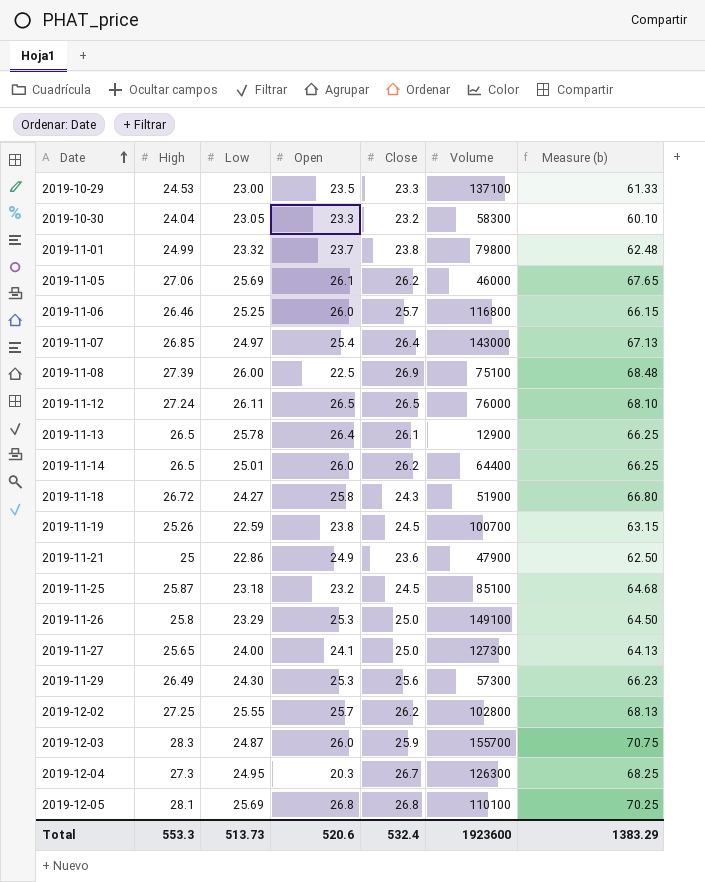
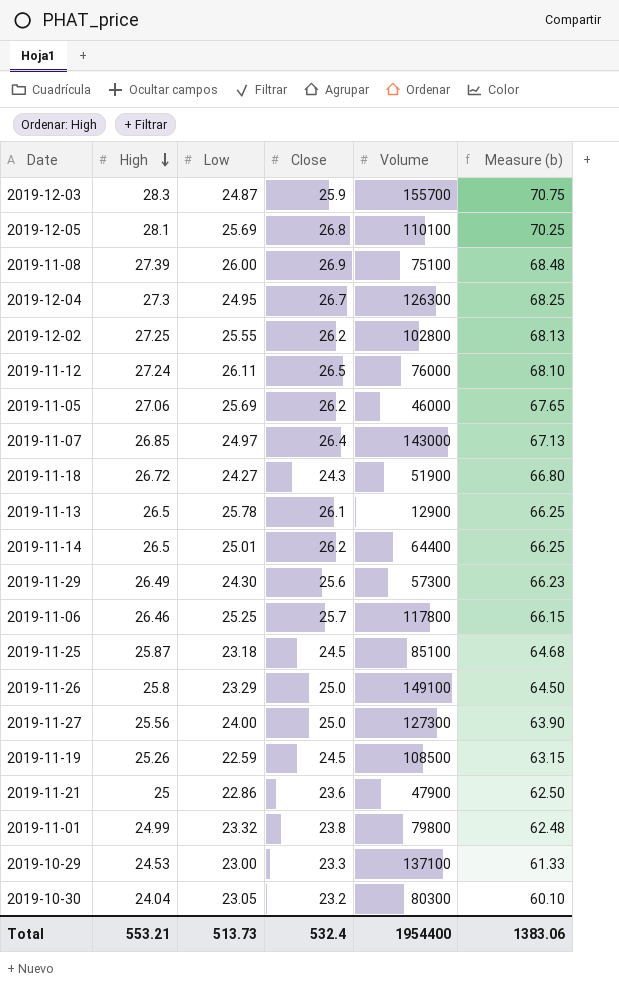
row order: Date ascending -> High descending
column Open | position: 4 -> none
2019-11-06 | Volume: 116800 -> 117800
2019-11-27 | High: 25.65 -> 25.56
2019-11-27 | Measure (b): 64.13 -> 63.90
2019-11-19 | Volume: 100700 -> 108500
2019-10-30 | Volume: 58300 -> 80300
Total | High: 553.3 -> 553.21
Total | Volume: 1923600 -> 1954400
Total | Measure (b): 1383.29 -> 1383.06

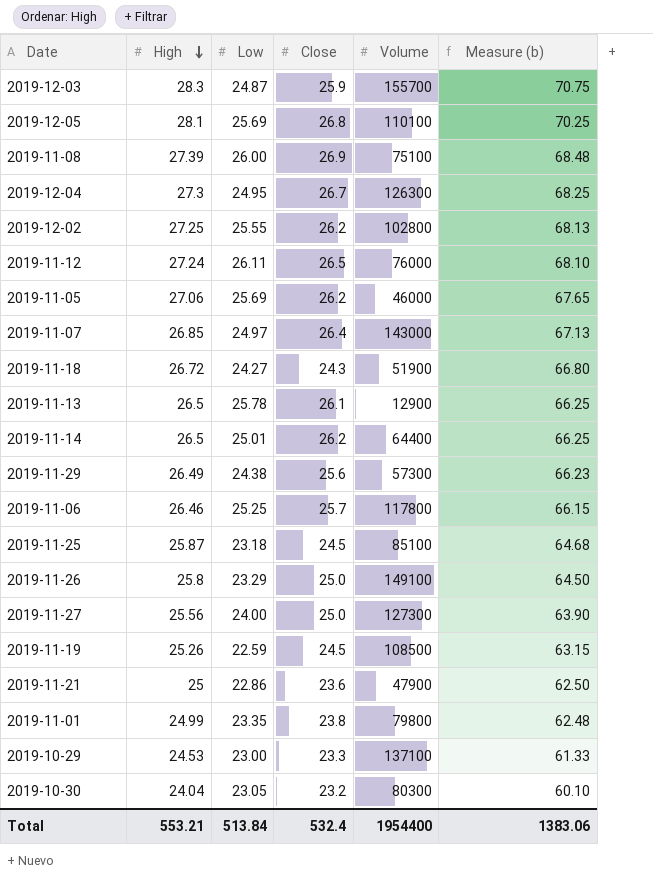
2019-11-29 | Low: 24.30 -> 24.38
2019-11-01 | Low: 23.32 -> 23.35
Total | Low: 513.73 -> 513.84

